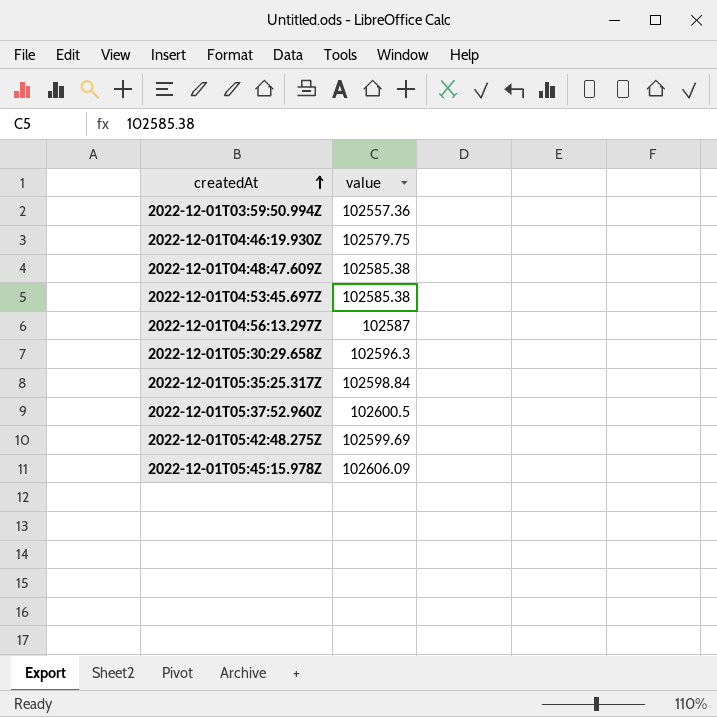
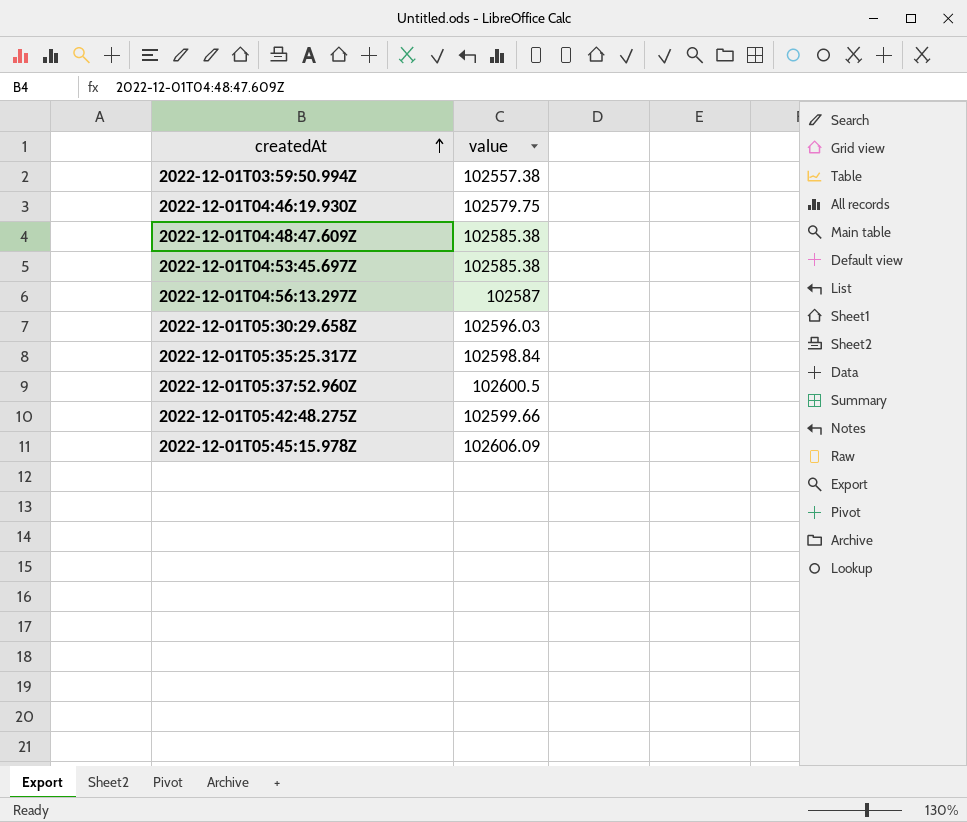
2022-12-01T03:59:50.994Z | value: 102557.36 -> 102557.38
2022-12-01T05:30:29.658Z | value: 102596.3 -> 102596.03
2022-12-01T05:42:48.275Z | value: 102599.69 -> 102599.66

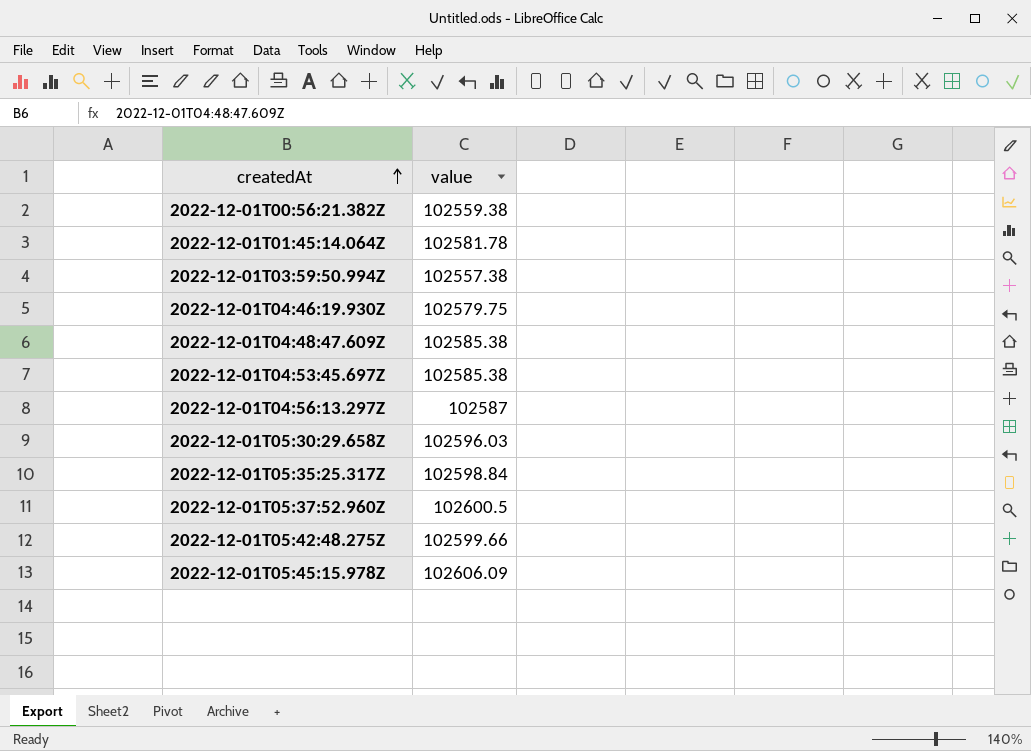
row 2022-12-01T00:56:21.382Z: none -> 102559.38
row 2022-12-01T01:45:14.064Z: none -> 102581.78

